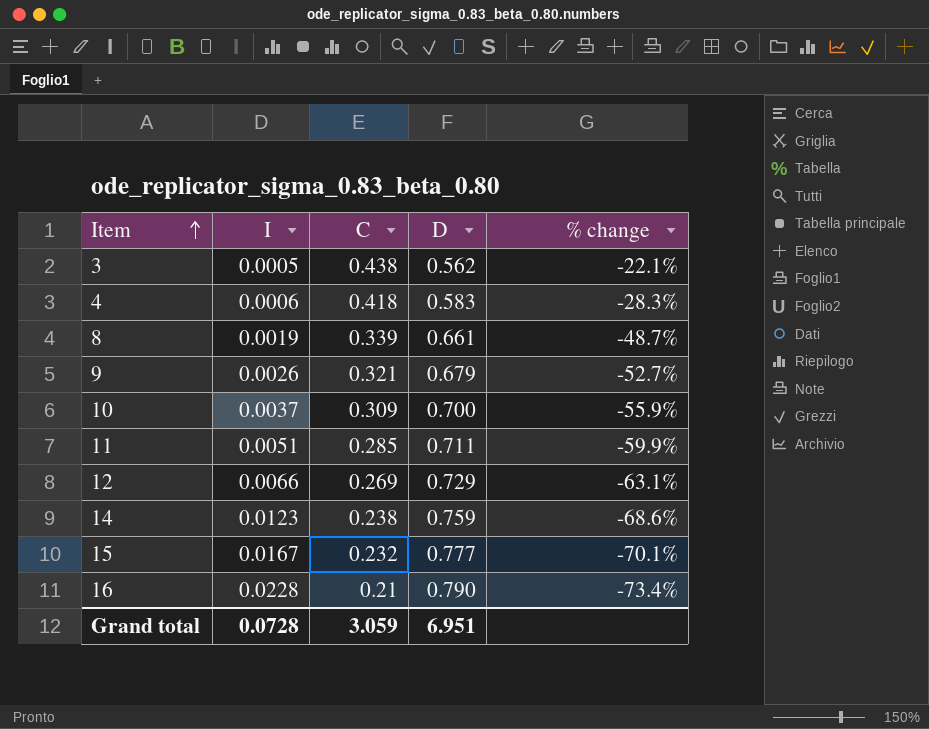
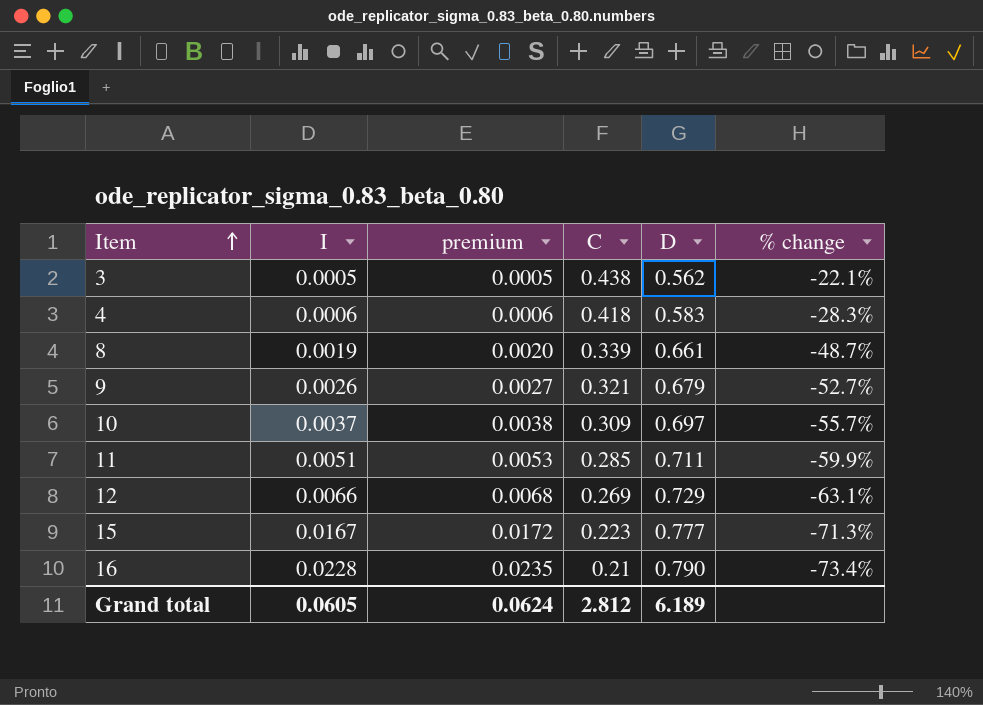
column premium | formula: none -> [I] * 1.03
row 14: 0.0123 | 0.238 | 0.759 | -68.6% -> none
10 | D: 0.700 -> 0.697
10 | % change: -55.9% -> -55.7%
15 | C: 0.232 -> 0.223
15 | % change: -70.1% -> -71.3%
Grand total | I: 0.0728 -> 0.0605
Grand total | C: 3.059 -> 2.812
Grand total | D: 6.951 -> 6.189

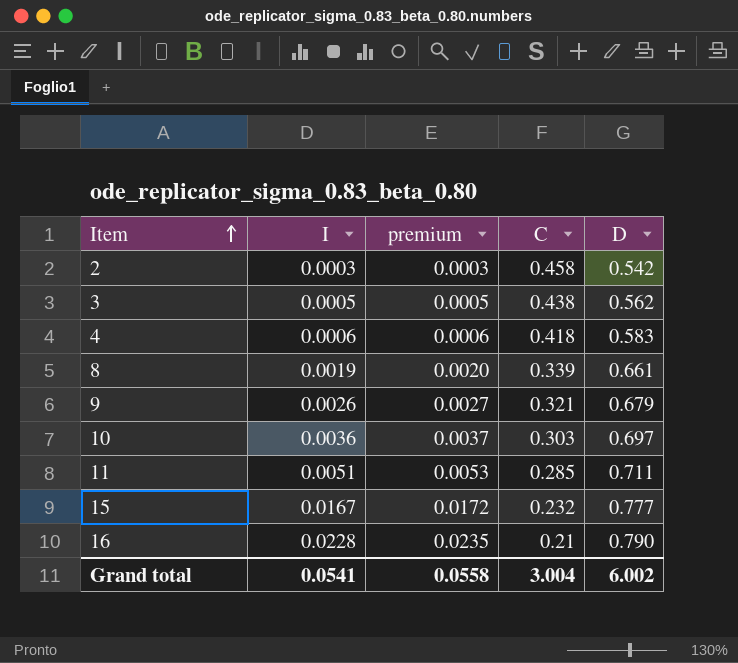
column % change | formula: ([C] - [D]) / [D] -> none
row 12: 0.0066 | 0.0068 | 0.269 | 0.729 | -63.1% -> none
row 2: none -> 0.0003 | 0.0003 | 0.458 | 0.542
10 | I: 0.0037 -> 0.0036
10 | premium: 0.0038 -> 0.0037
10 | C: 0.309 -> 0.303
15 | C: 0.223 -> 0.232
Grand total | I: 0.0605 -> 0.0541
Grand total | premium: 0.0624 -> 0.0558
Grand total | C: 2.812 -> 3.004
Grand total | D: 6.189 -> 6.002

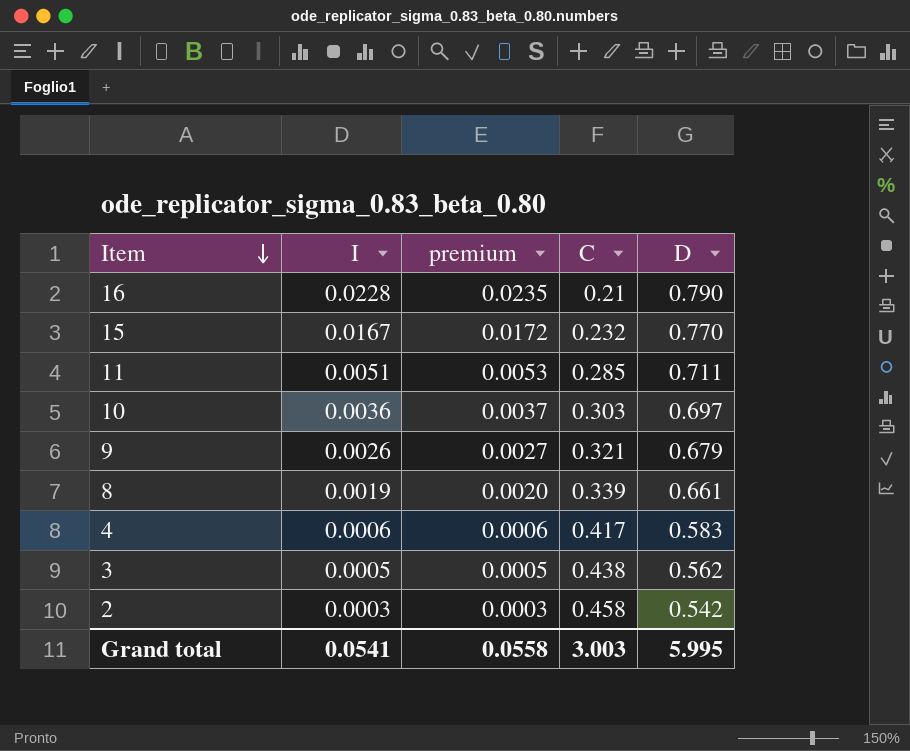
row order: Item ascending -> Item descending
15 | D: 0.777 -> 0.770
4 | C: 0.418 -> 0.417
Grand total | C: 3.004 -> 3.003
Grand total | D: 6.002 -> 5.995

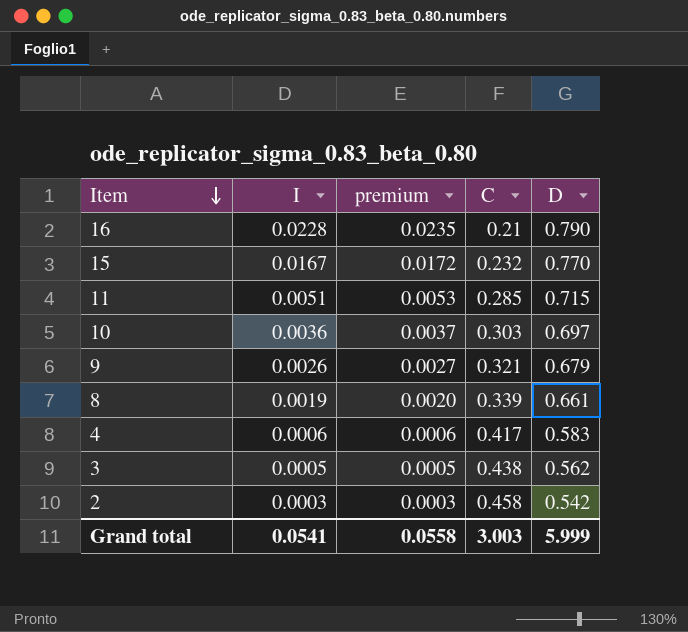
11 | D: 0.711 -> 0.715
Grand total | D: 5.995 -> 5.999

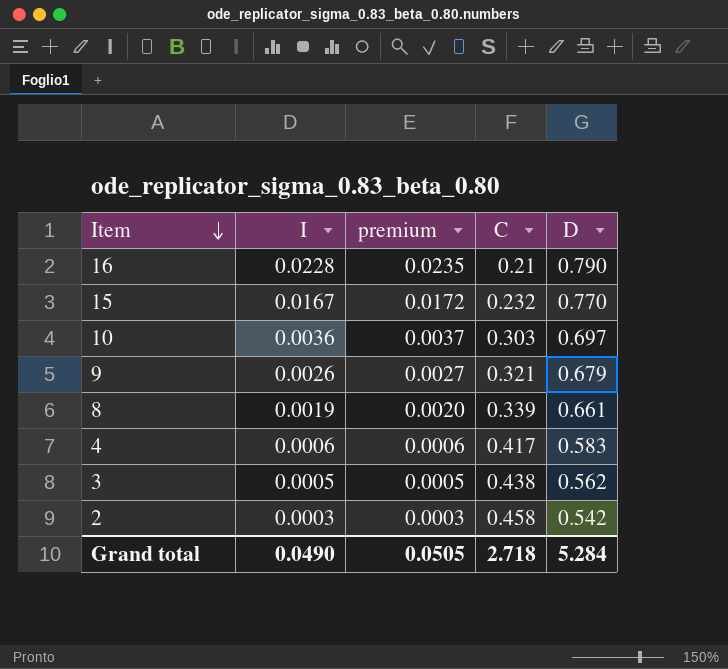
row 11: 0.0051 | 0.0053 | 0.285 | 0.715 -> none
Grand total | I: 0.0541 -> 0.0490
Grand total | premium: 0.0558 -> 0.0505
Grand total | C: 3.003 -> 2.718
Grand total | D: 5.999 -> 5.284

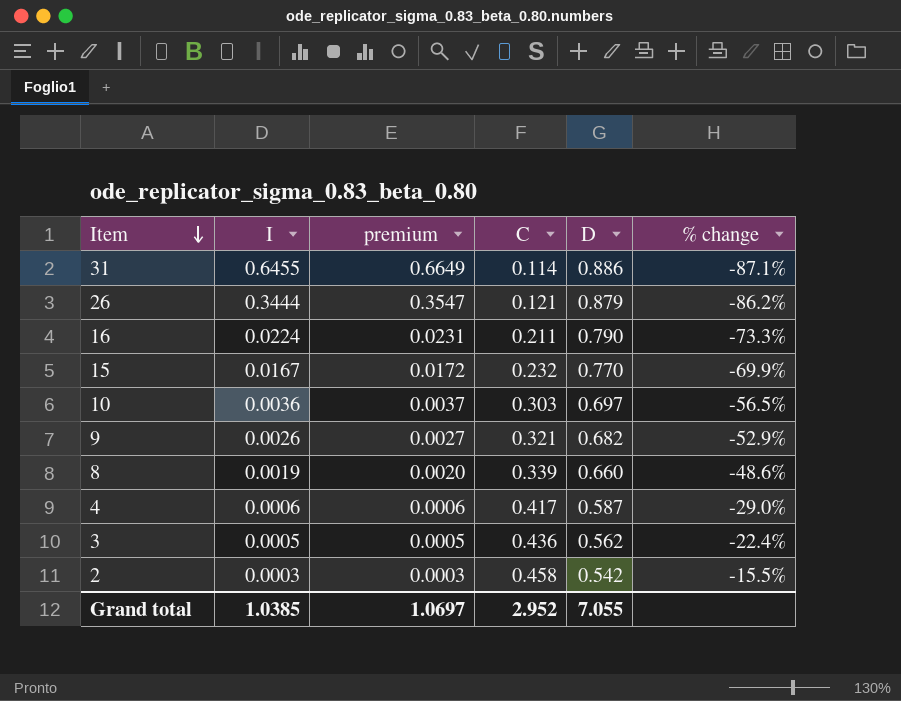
column % change | formula: none -> ([C] - [D]) / [D]
row 31: none -> 0.6455 | 0.6649 | 0.114 | 0.886 | -87.1%
row 26: none -> 0.3444 | 0.3547 | 0.121 | 0.879 | -86.2%
16 | I: 0.0228 -> 0.0224
16 | premium: 0.0235 -> 0.0231
16 | C: 0.21 -> 0.211
9 | D: 0.679 -> 0.682
8 | D: 0.661 -> 0.660
4 | D: 0.583 -> 0.587
3 | C: 0.438 -> 0.436
Grand total | I: 0.0490 -> 1.0385
Grand total | premium: 0.0505 -> 1.0697
Grand total | C: 2.718 -> 2.952
Grand total | D: 5.284 -> 7.055

